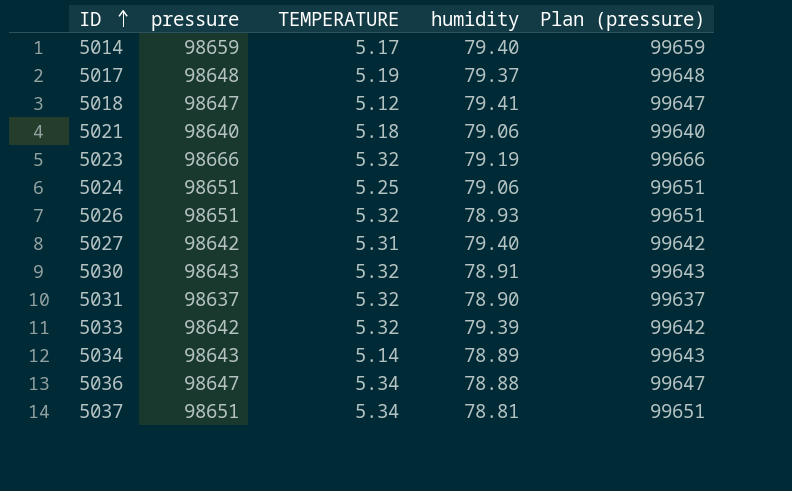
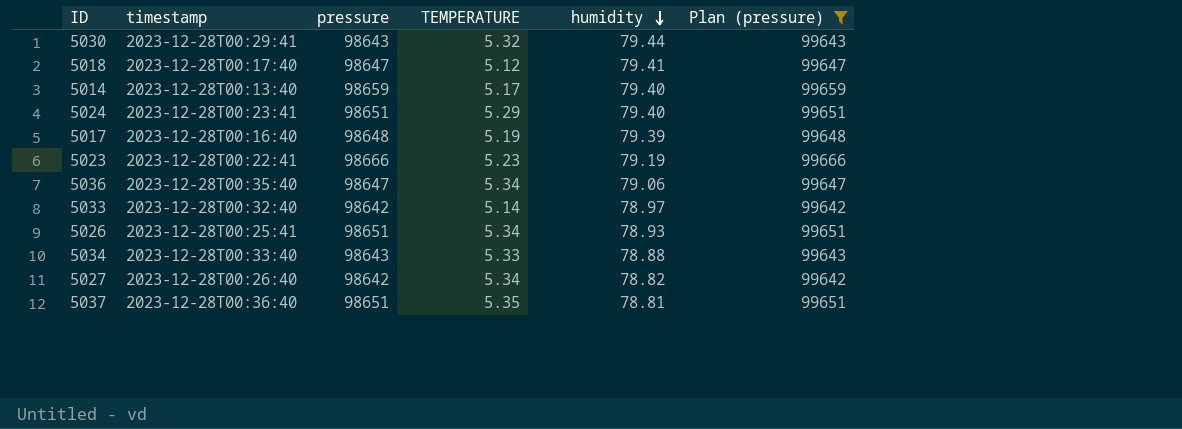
filter: none -> Plan (pressure) >= 99642
row order: ID ascending -> humidity descending
column timestamp | position: none -> 2
5030 | humidity: 78.91 -> 79.44
5024 | TEMPERATURE: 5.25 -> 5.29
5024 | humidity: 79.06 -> 79.40
5017 | humidity: 79.37 -> 79.39
5023 | TEMPERATURE: 5.32 -> 5.23
5036 | humidity: 78.88 -> 79.06
5033 | TEMPERATURE: 5.32 -> 5.14
5033 | humidity: 79.39 -> 78.97
5026 | TEMPERATURE: 5.32 -> 5.34
5034 | TEMPERATURE: 5.14 -> 5.33
5034 | humidity: 78.89 -> 78.88
5027 | TEMPERATURE: 5.31 -> 5.34
5027 | humidity: 79.40 -> 78.82
5037 | TEMPERATURE: 5.34 -> 5.35

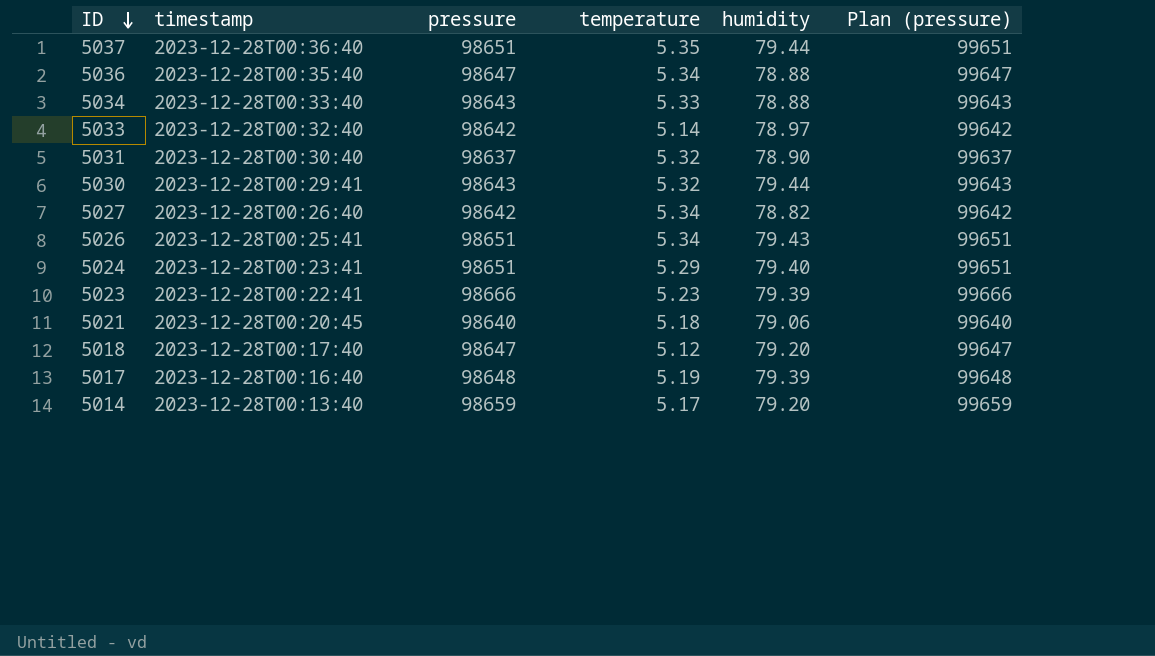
filter: Plan (pressure) >= 99642 -> none
row order: humidity descending -> ID descending
column name: TEMPERATURE -> temperature
5037 | humidity: 78.81 -> 79.44
5036 | humidity: 79.06 -> 78.88
5026 | humidity: 78.93 -> 79.43
5023 | humidity: 79.19 -> 79.39
5018 | humidity: 79.41 -> 79.20
5014 | humidity: 79.40 -> 79.20

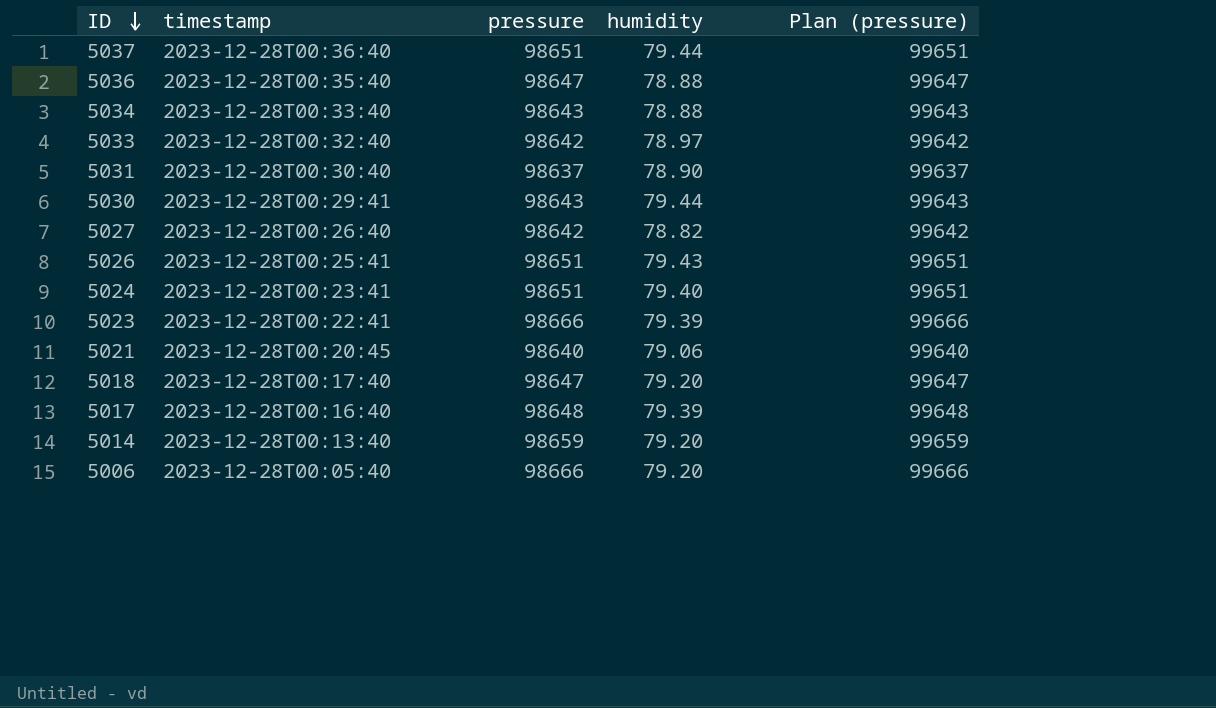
column temperature | position: 4 -> none
row 5006: none -> 2023-12-28T00:05:40 | 98666 | 79.20 | 99666

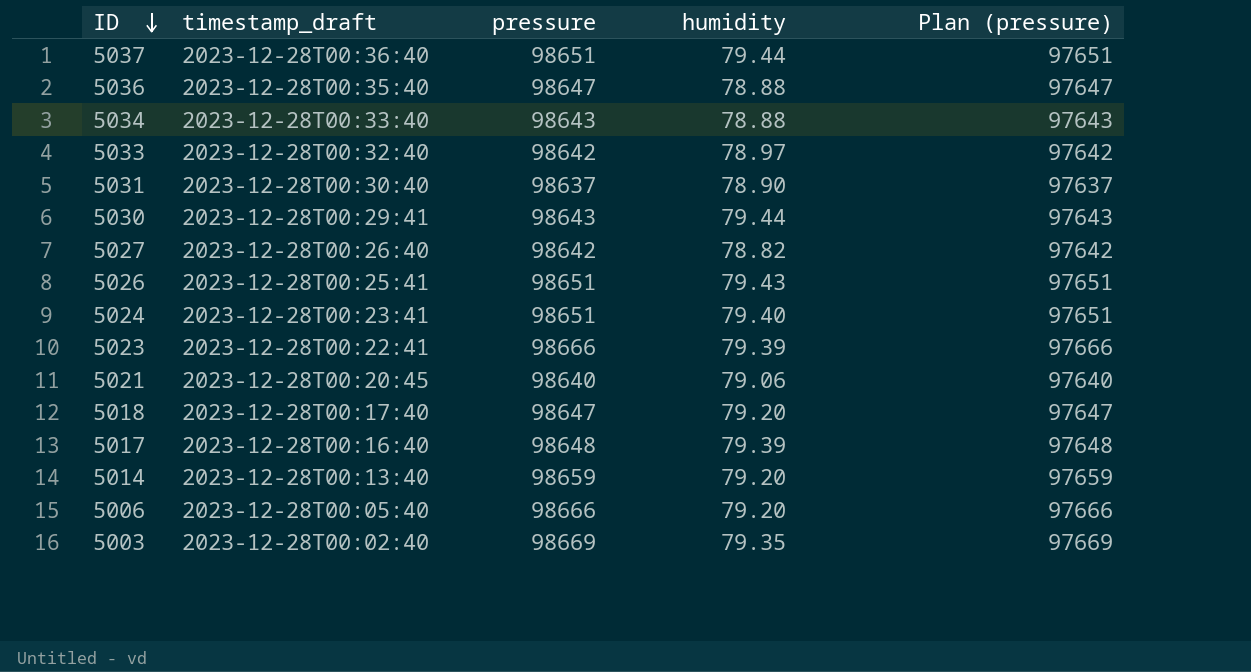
column name: timestamp -> timestamp_draft
column Plan (pressure) | formula: [pressure] + 1000 -> [pressure] - 1000
row 5003: none -> 2023-12-28T00:02:40 | 98669 | 79.35 | 97669

